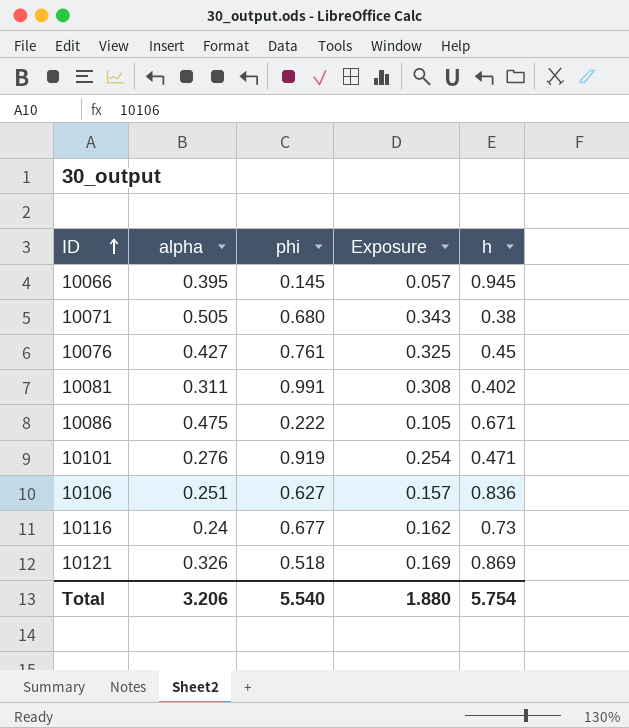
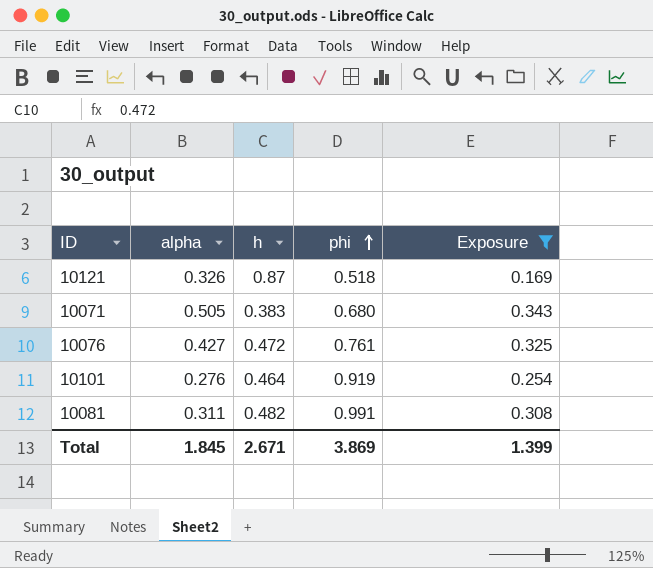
filter: none -> Exposure >= 0.169
row order: ID ascending -> phi ascending
column h | position: 5 -> 3
10121 | h: 0.869 -> 0.87
10071 | h: 0.38 -> 0.383
10076 | h: 0.45 -> 0.472
10101 | h: 0.471 -> 0.464
10081 | h: 0.402 -> 0.482
Total | alpha: 3.206 -> 1.845
Total | h: 5.754 -> 2.671
Total | phi: 5.540 -> 3.869
Total | Exposure: 1.880 -> 1.399

